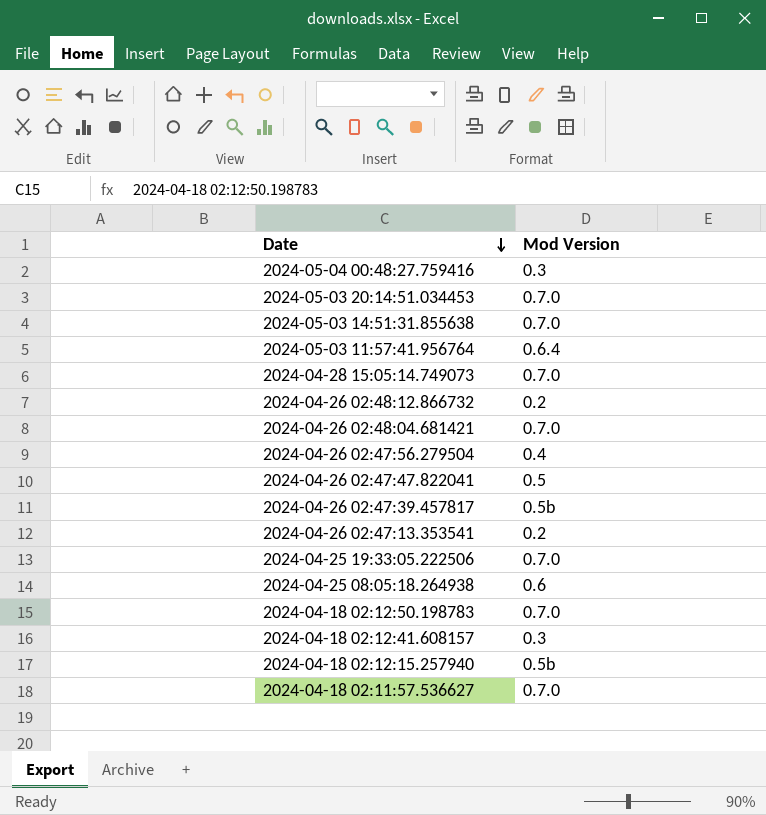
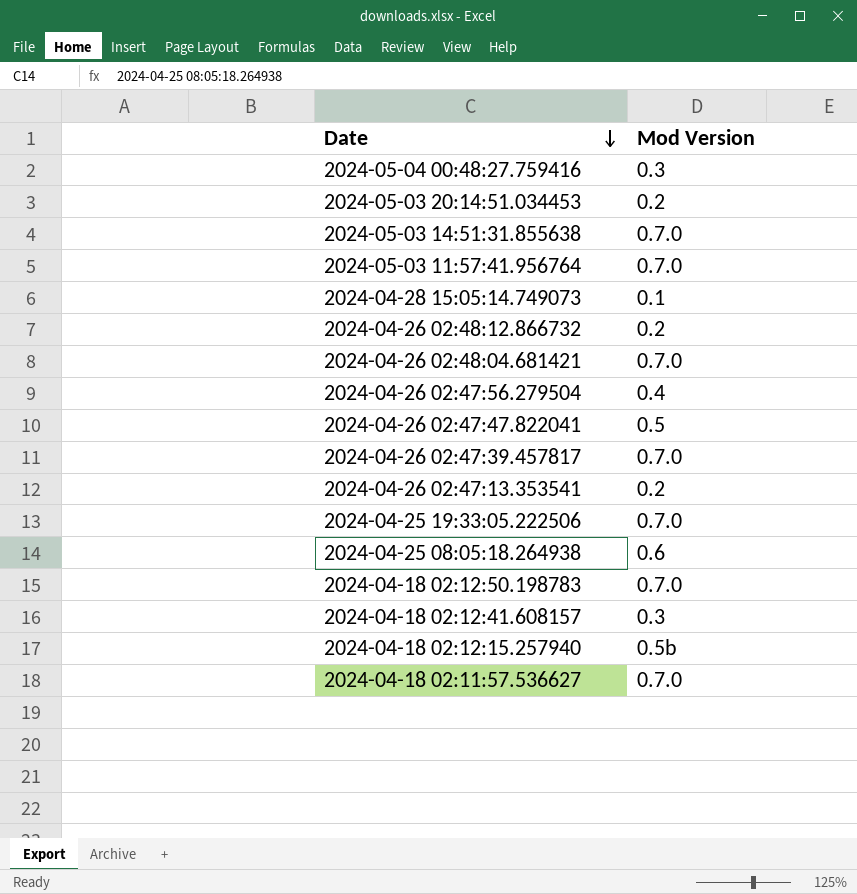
2024-05-03 20:14:51.034453 | Mod Version: 0.7.0 -> 0.2
2024-05-03 11:57:41.956764 | Mod Version: 0.6.4 -> 0.7.0
2024-04-28 15:05:14.749073 | Mod Version: 0.7.0 -> 0.1
2024-04-26 02:47:39.457817 | Mod Version: 0.5b -> 0.7.0

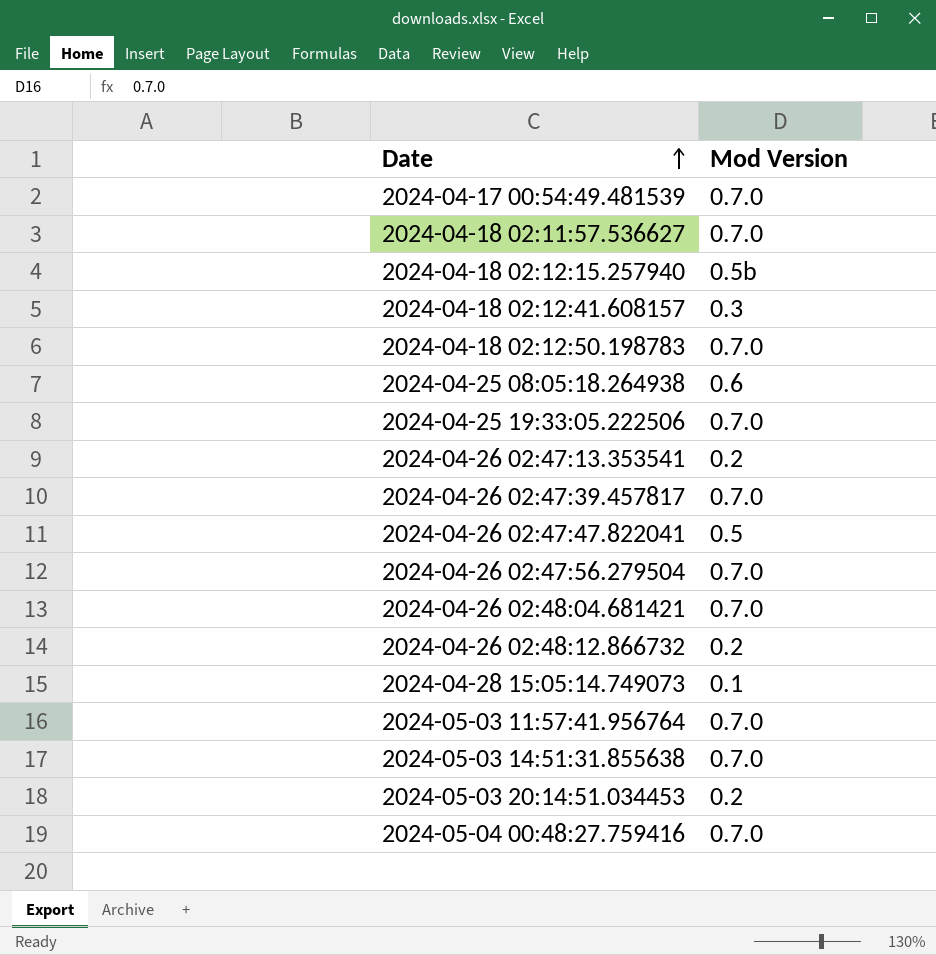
row order: Date descending -> Date ascending
row 2024-04-17 00:54:49.481539: none -> 0.7.0
2024-04-26 02:47:56.279504 | Mod Version: 0.4 -> 0.7.0
2024-05-04 00:48:27.759416 | Mod Version: 0.3 -> 0.7.0

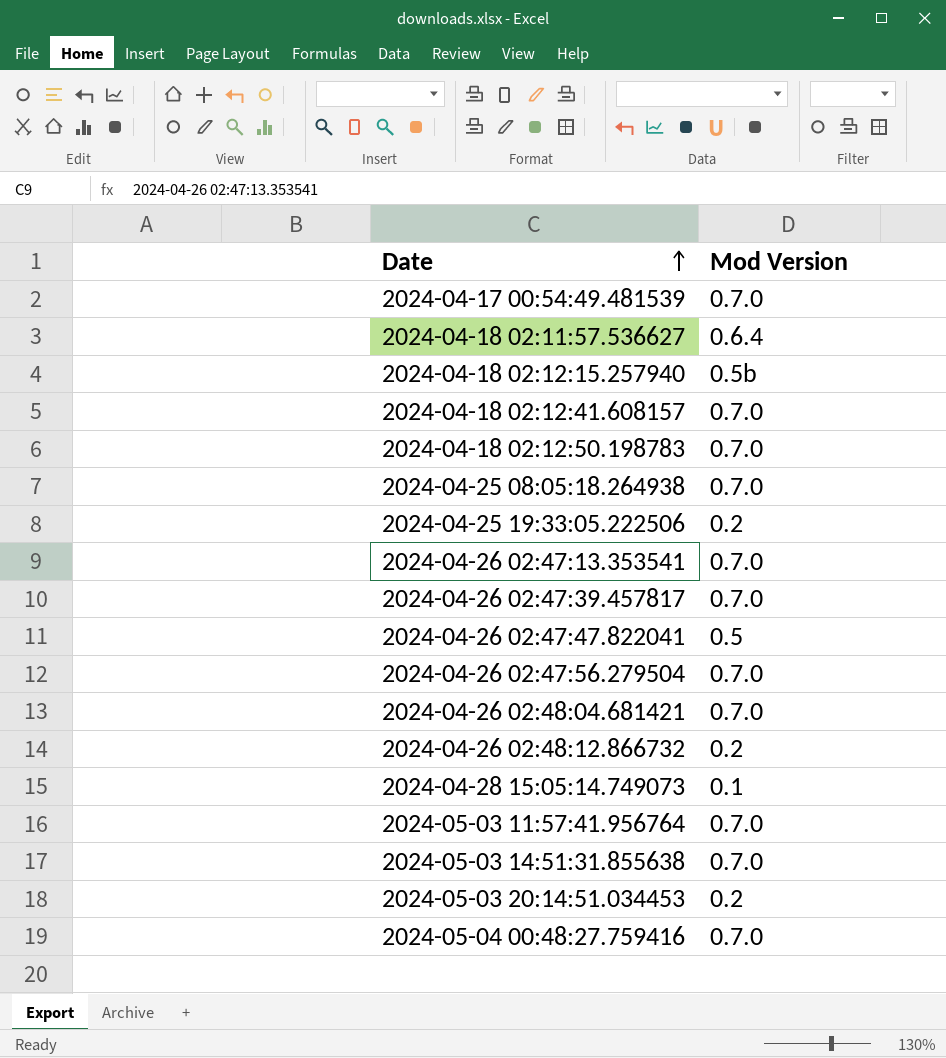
2024-04-18 02:11:57.536627 | Mod Version: 0.7.0 -> 0.6.4
2024-04-18 02:12:41.608157 | Mod Version: 0.3 -> 0.7.0
2024-04-25 08:05:18.264938 | Mod Version: 0.6 -> 0.7.0
2024-04-25 19:33:05.222506 | Mod Version: 0.7.0 -> 0.2
2024-04-26 02:47:13.353541 | Mod Version: 0.2 -> 0.7.0

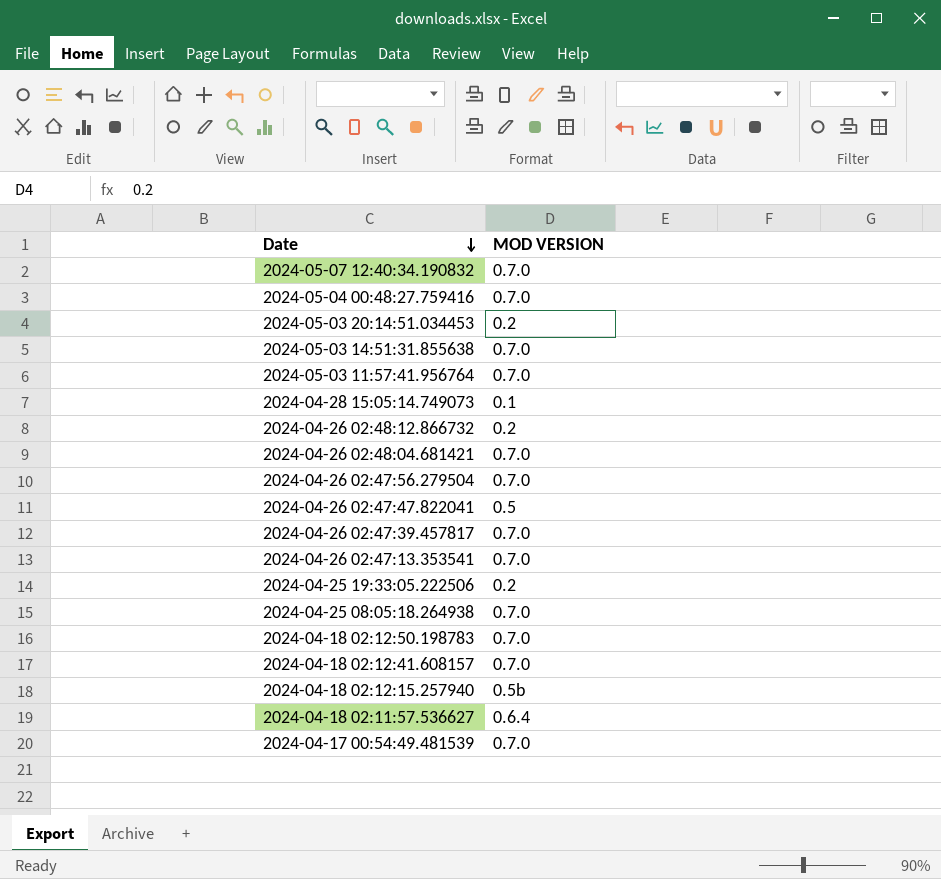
row order: Date ascending -> Date descending
column name: Mod Version -> MOD VERSION
row 2024-05-07 12:40:34.190832: none -> 0.7.0

